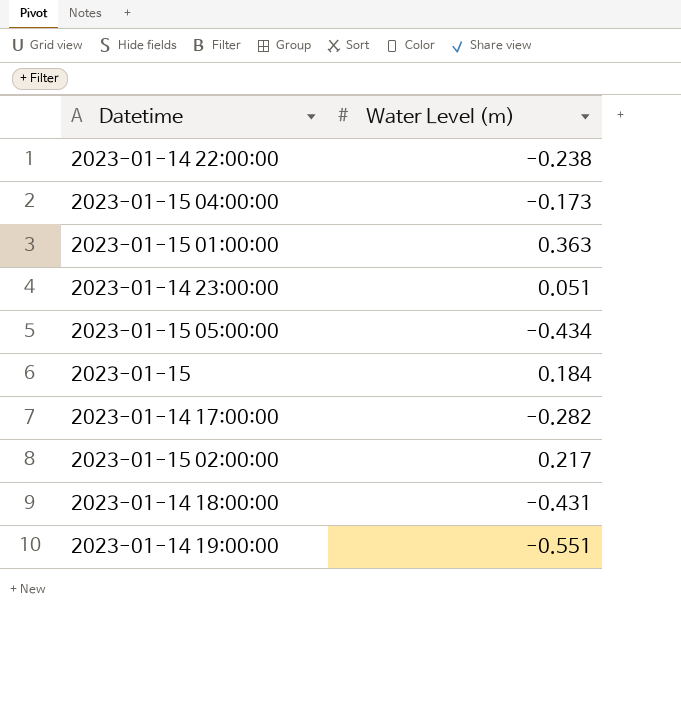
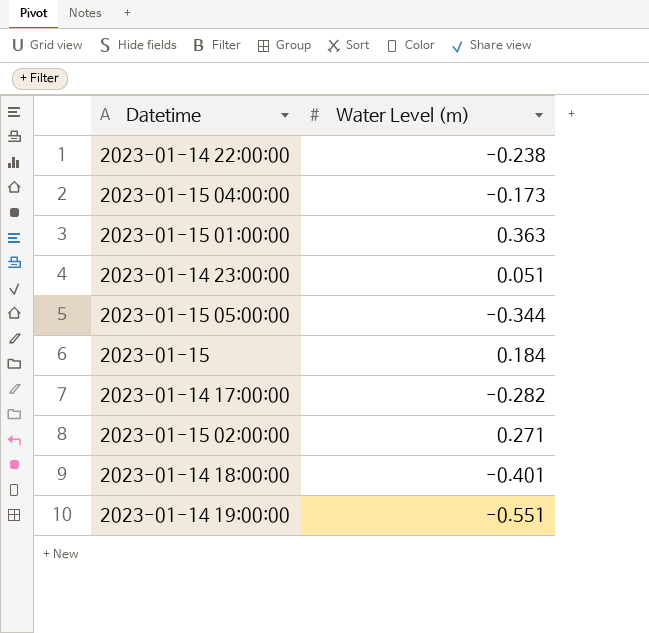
2023-01-15 05:00:00 | Water Level (m): -0.434 -> -0.344
2023-01-15 02:00:00 | Water Level (m): 0.217 -> 0.271
2023-01-14 18:00:00 | Water Level (m): -0.431 -> -0.401

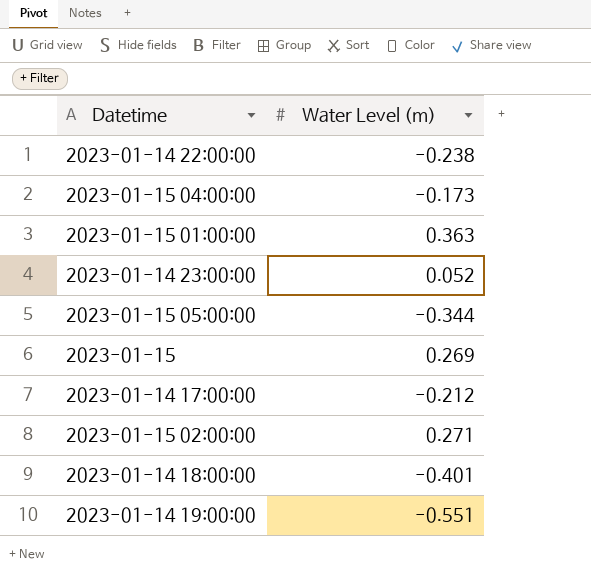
2023-01-14 23:00:00 | Water Level (m): 0.051 -> 0.052
2023-01-15 | Water Level (m): 0.184 -> 0.269
2023-01-14 17:00:00 | Water Level (m): -0.282 -> -0.212

